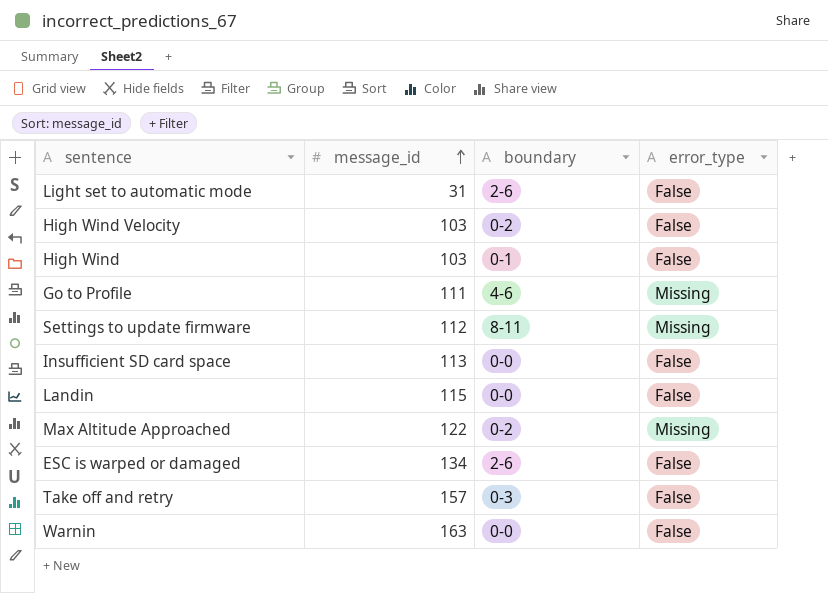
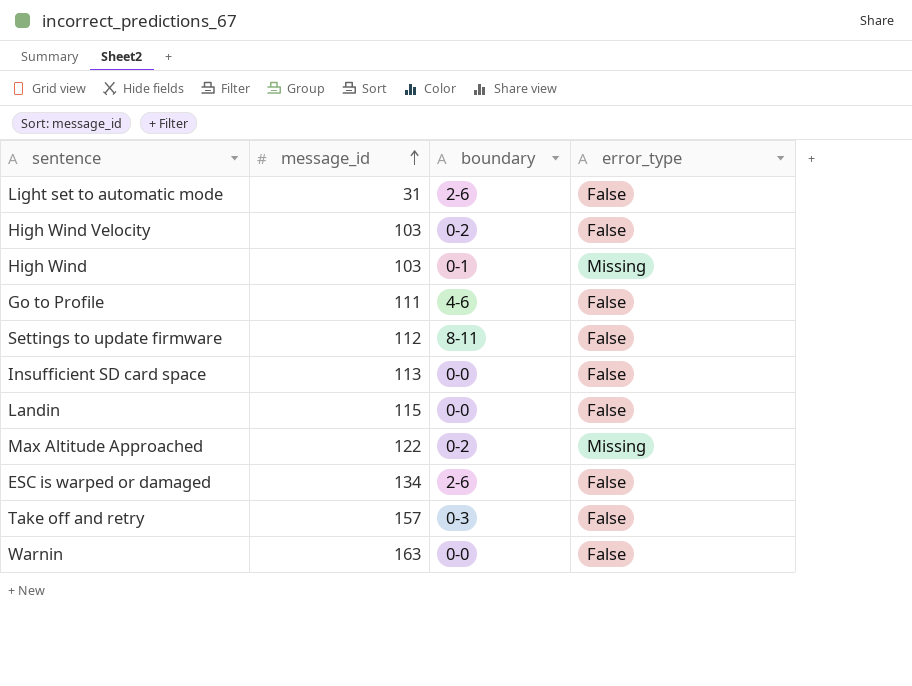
High Wind | error_type: False -> Missing
Go to Profile | error_type: Missing -> False
Settings to update firmware | error_type: Missing -> False

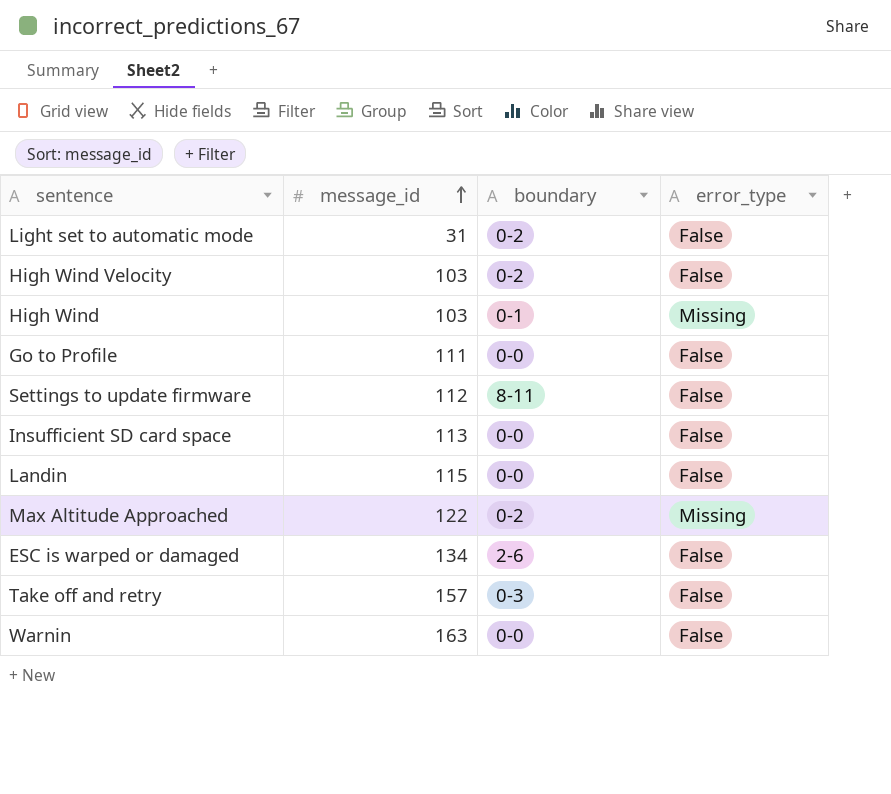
Light set to automatic mode | boundary: 2-6 -> 0-2
Go to Profile | boundary: 4-6 -> 0-0

